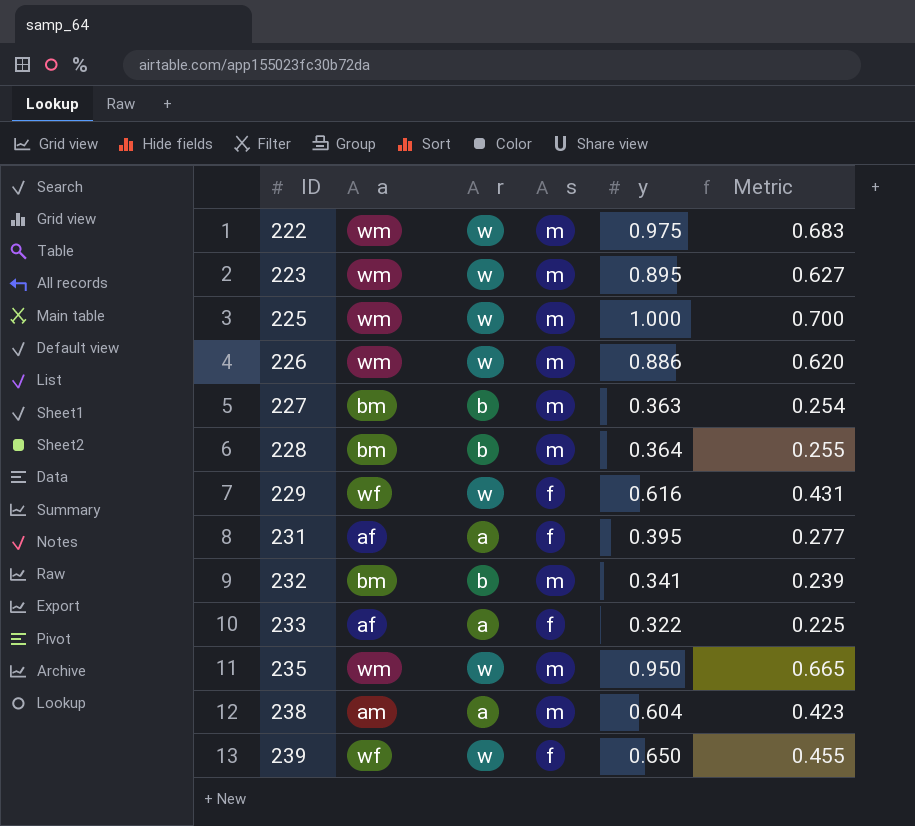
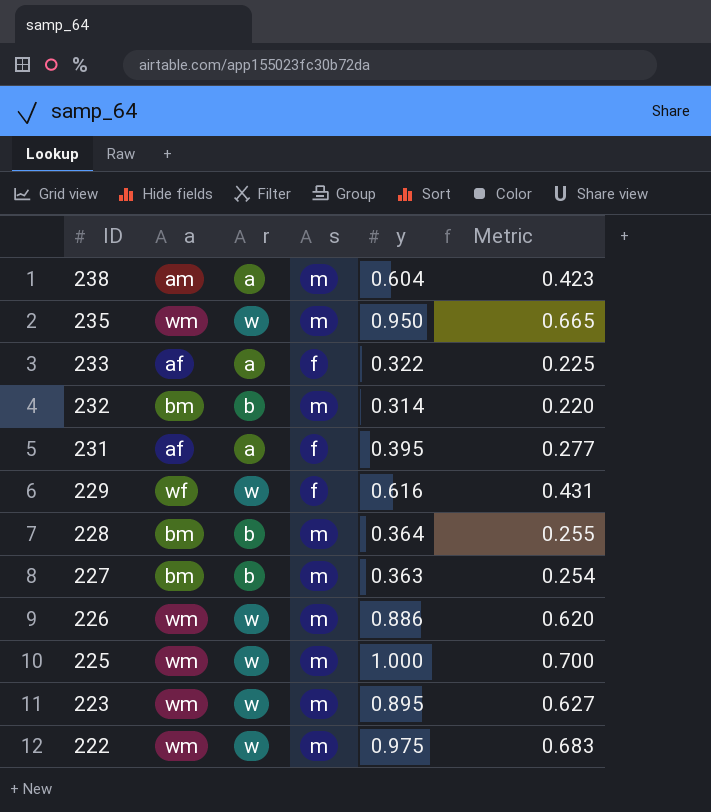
row order: ID ascending -> ID descending
row 239: wf | w | f | 0.650 | 0.455 -> none
232 | y: 0.341 -> 0.314
232 | Metric: 0.239 -> 0.220

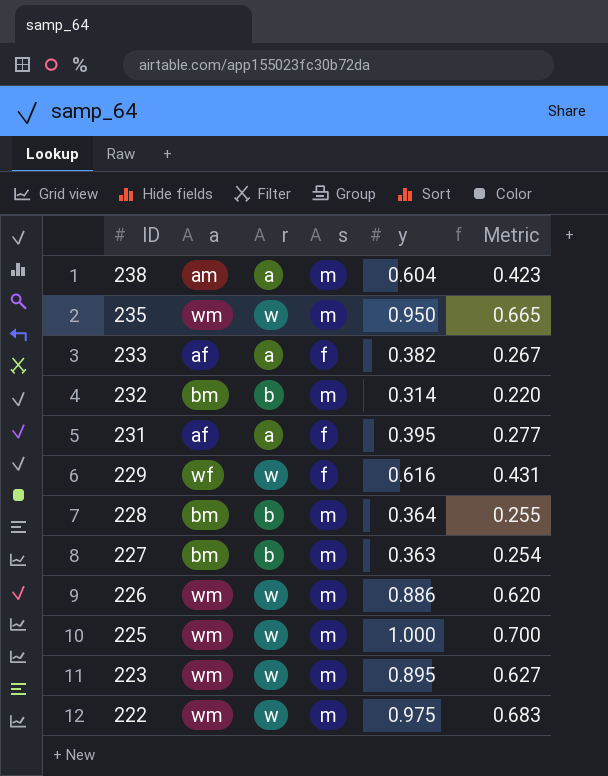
233 | y: 0.322 -> 0.382
233 | Metric: 0.225 -> 0.267

